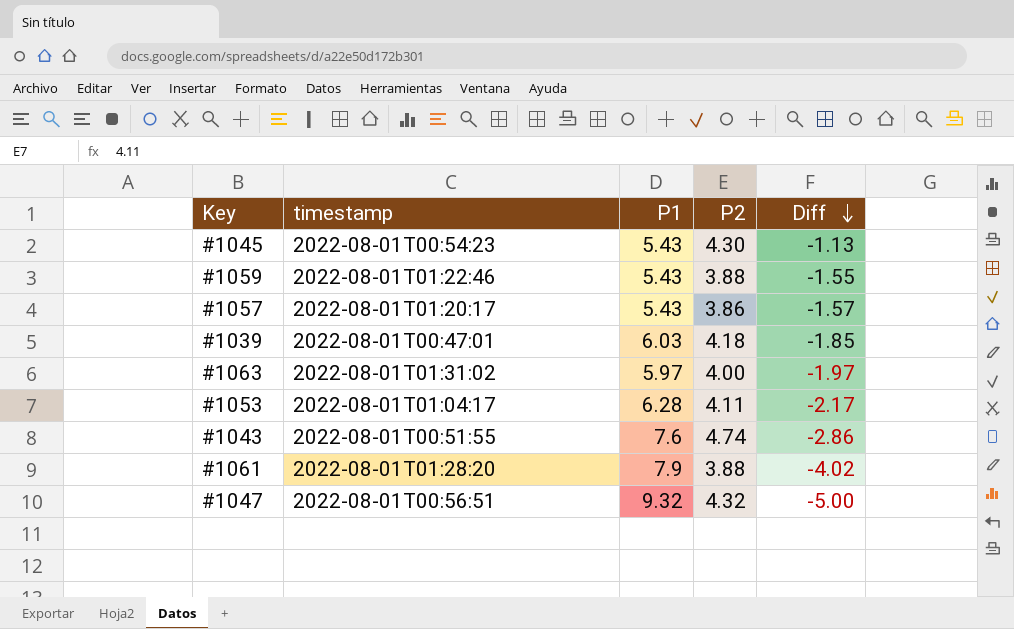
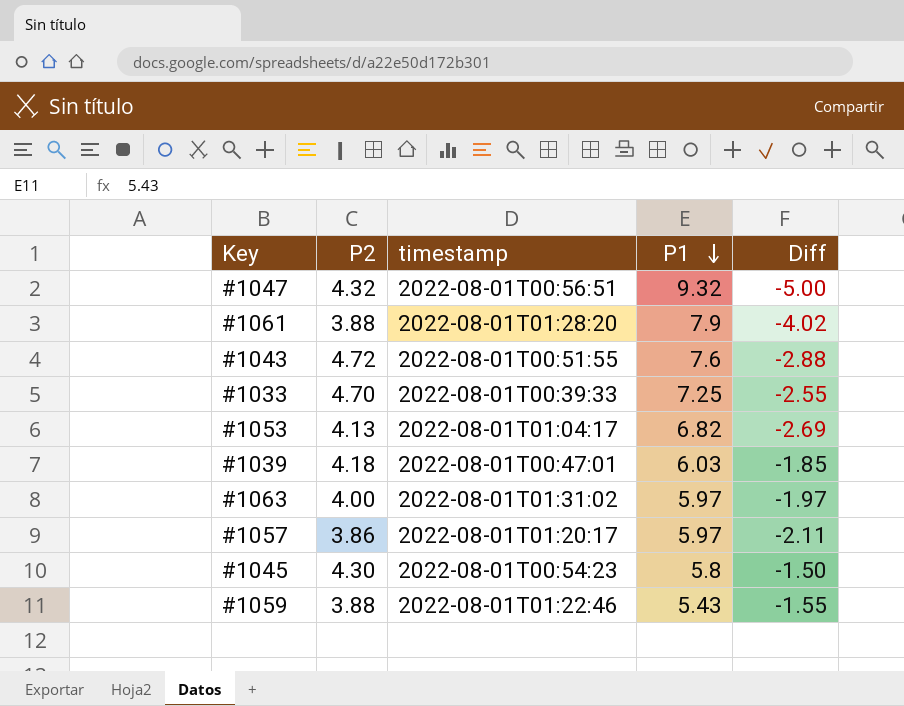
row order: Diff descending -> P1 descending
column P2 | position: 4 -> 2
#1043 | P2: 4.74 -> 4.72
#1043 | Diff: -2.86 -> -2.88
row #1033: none -> 4.70 | 2022-08-01T00:39:33 | 7.25 | -2.55
#1053 | P2: 4.11 -> 4.13
#1053 | P1: 6.28 -> 6.82
#1053 | Diff: -2.17 -> -2.69
#1057 | P1: 5.43 -> 5.97
#1057 | Diff: -1.57 -> -2.11
#1045 | P1: 5.43 -> 5.8
#1045 | Diff: -1.13 -> -1.50

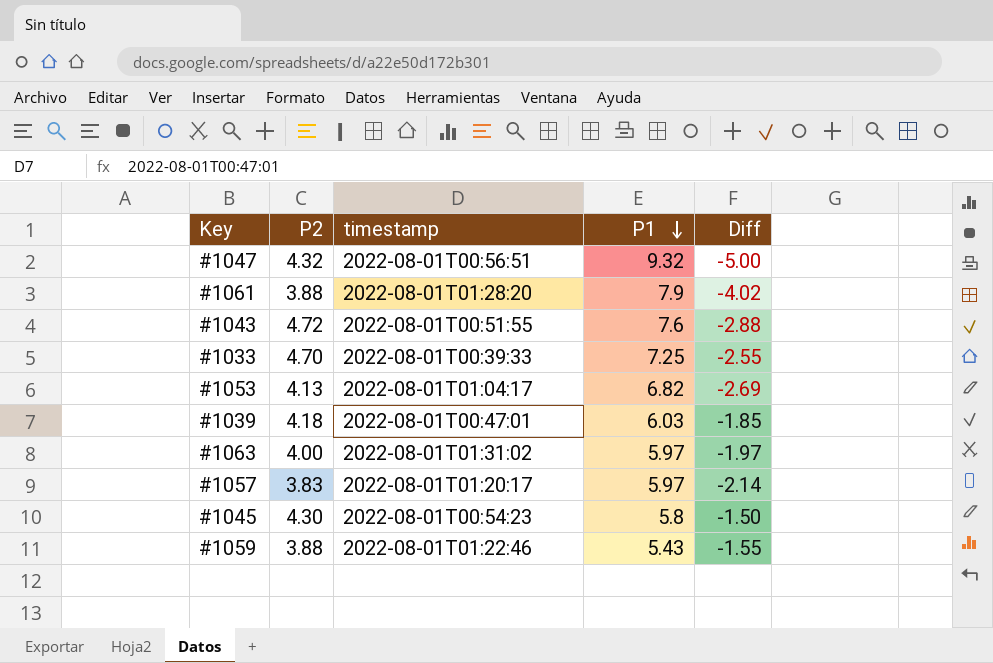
#1057 | P2: 3.86 -> 3.83
#1057 | Diff: -2.11 -> -2.14

